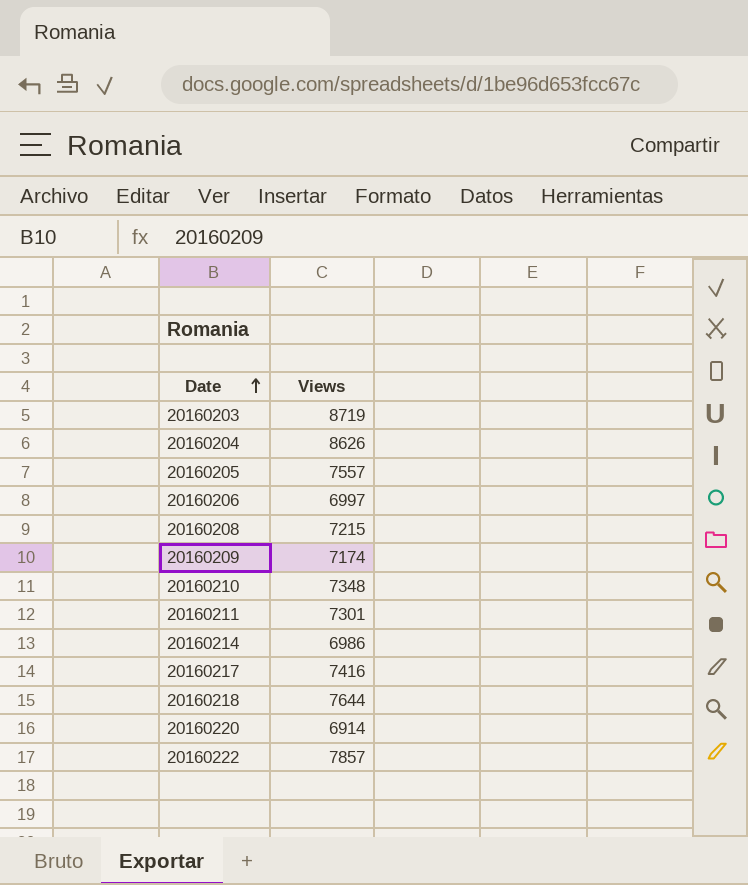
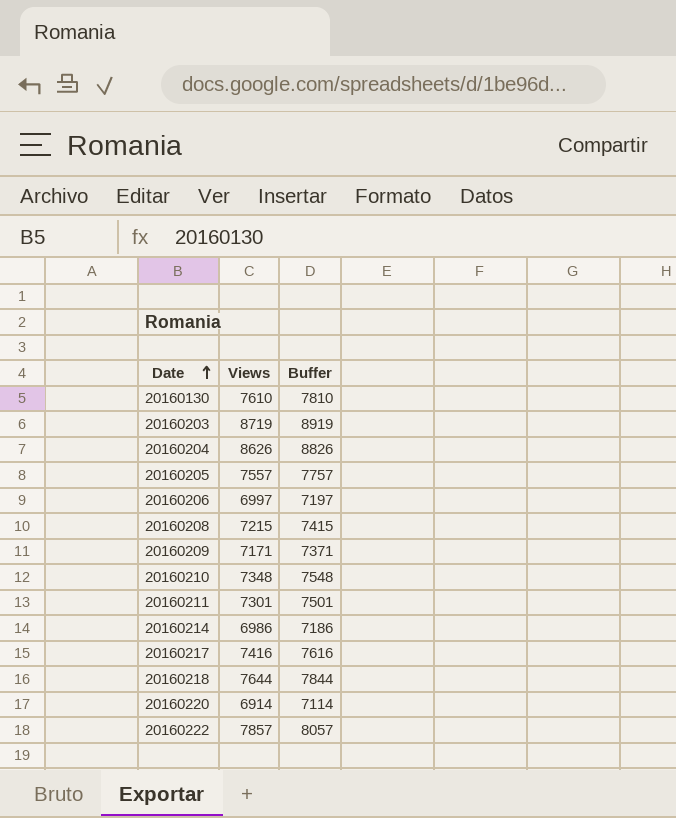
column Buffer | formula: none -> [Views] + 200
row 20160130: none -> 7610 | 7810
20160209 | Views: 7174 -> 7171

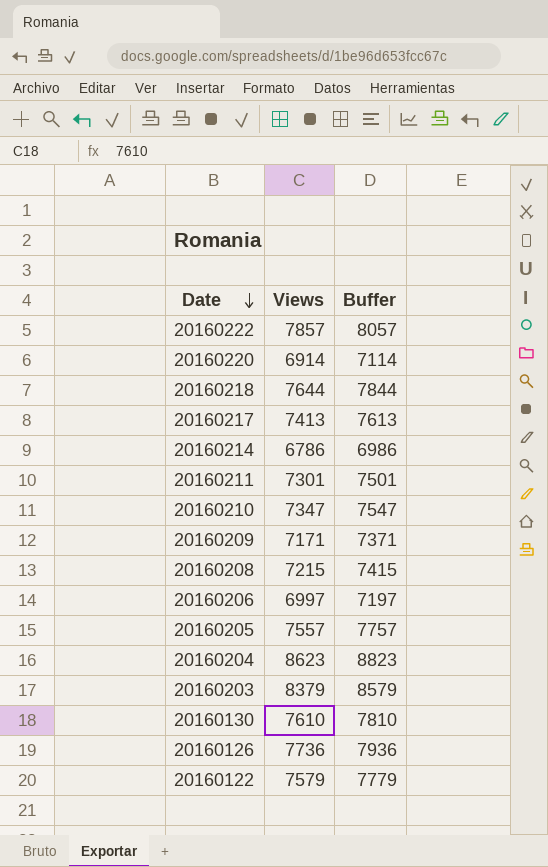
row order: Date ascending -> Date descending
20160217 | Views: 7416 -> 7413
20160217 | Buffer: 7616 -> 7613
20160214 | Views: 6986 -> 6786
20160214 | Buffer: 7186 -> 6986
20160210 | Views: 7348 -> 7347
20160210 | Buffer: 7548 -> 7547
20160204 | Views: 8626 -> 8623
20160204 | Buffer: 8826 -> 8823
20160203 | Views: 8719 -> 8379
20160203 | Buffer: 8919 -> 8579
row 20160126: none -> 7736 | 7936
row 20160122: none -> 7579 | 7779

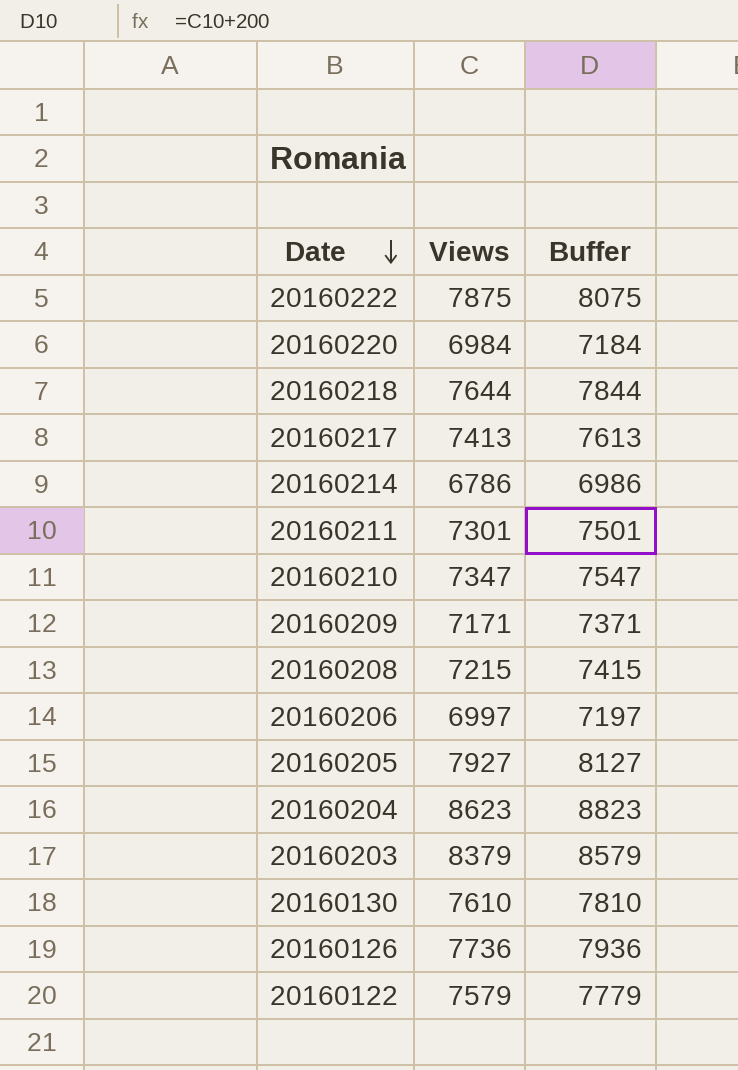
20160222 | Views: 7857 -> 7875
20160222 | Buffer: 8057 -> 8075
20160220 | Views: 6914 -> 6984
20160220 | Buffer: 7114 -> 7184
20160205 | Views: 7557 -> 7927
20160205 | Buffer: 7757 -> 8127

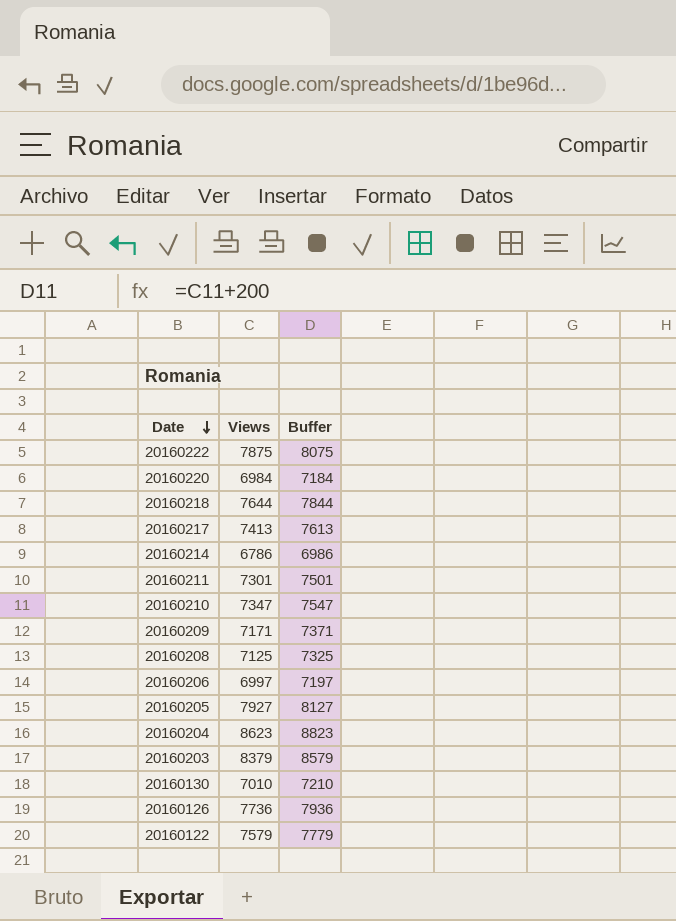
20160208 | Views: 7215 -> 7125
20160208 | Buffer: 7415 -> 7325
20160130 | Views: 7610 -> 7010
20160130 | Buffer: 7810 -> 7210

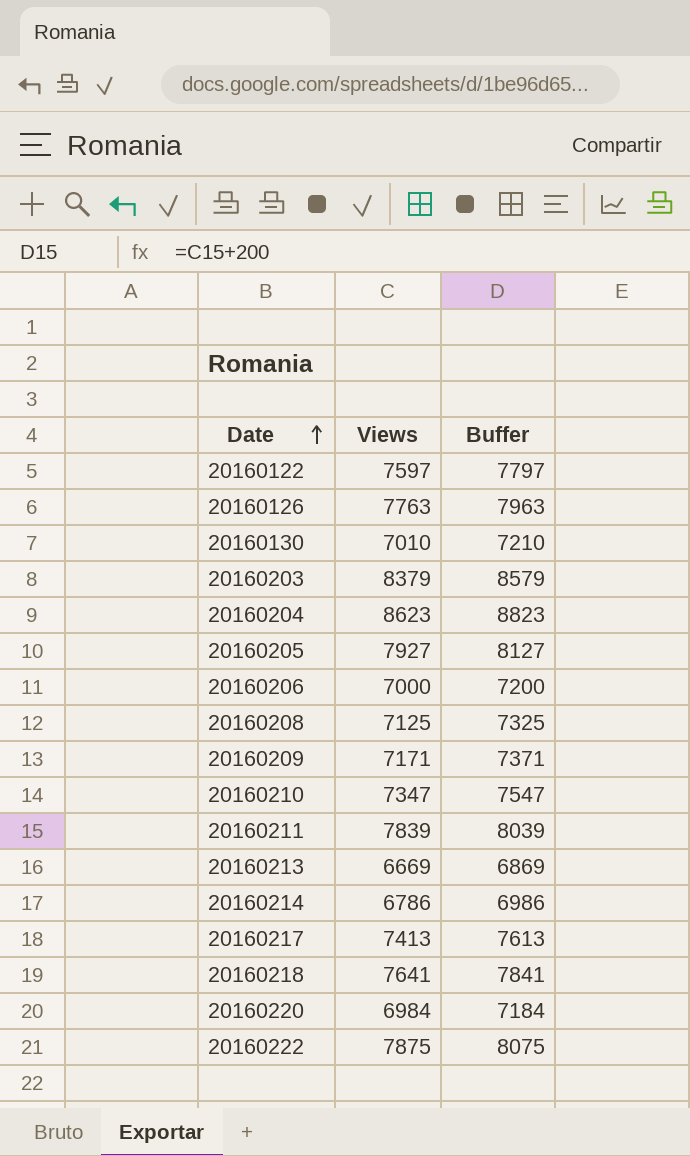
row order: Date descending -> Date ascending
20160122 | Views: 7579 -> 7597
20160122 | Buffer: 7779 -> 7797
20160126 | Views: 7736 -> 7763
20160126 | Buffer: 7936 -> 7963
20160206 | Views: 6997 -> 7000
20160206 | Buffer: 7197 -> 7200
20160211 | Views: 7301 -> 7839
20160211 | Buffer: 7501 -> 8039
row 20160213: none -> 6669 | 6869
20160218 | Views: 7644 -> 7641
20160218 | Buffer: 7844 -> 7841

